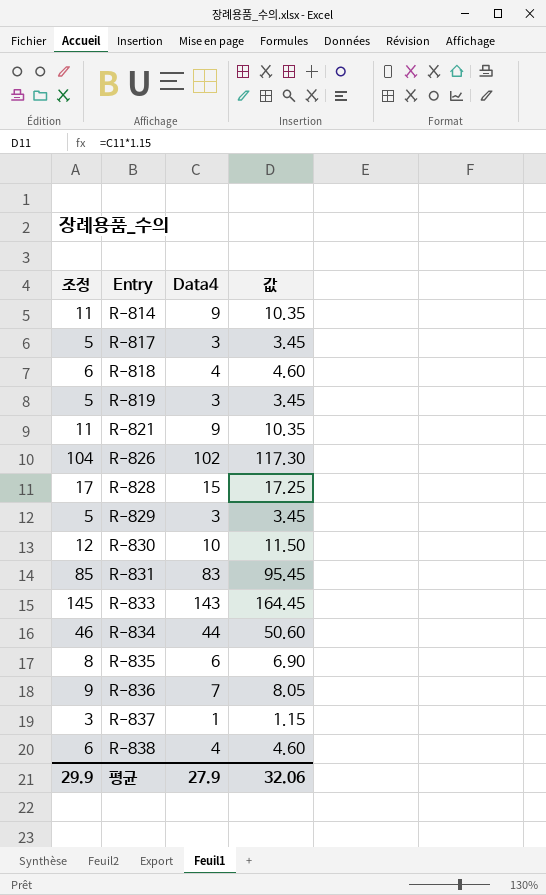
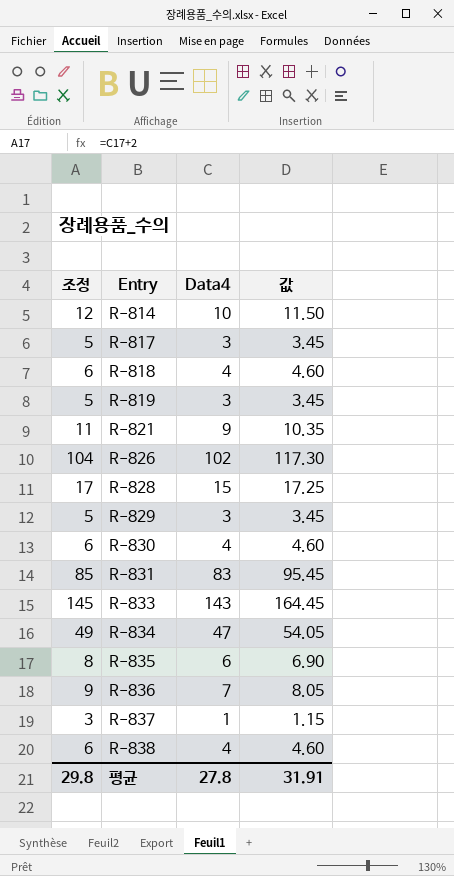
R-814 | 조정: 11 -> 12
R-814 | Data4: 9 -> 10
R-814 | 값: 10.35 -> 11.50
R-830 | 조정: 12 -> 6
R-830 | Data4: 10 -> 4
R-830 | 값: 11.50 -> 4.60
R-834 | 조정: 46 -> 49
R-834 | Data4: 44 -> 47
R-834 | 값: 50.60 -> 54.05
평균 | 조정: 29.9 -> 29.8
평균 | Data4: 27.9 -> 27.8
평균 | 값: 32.06 -> 31.91

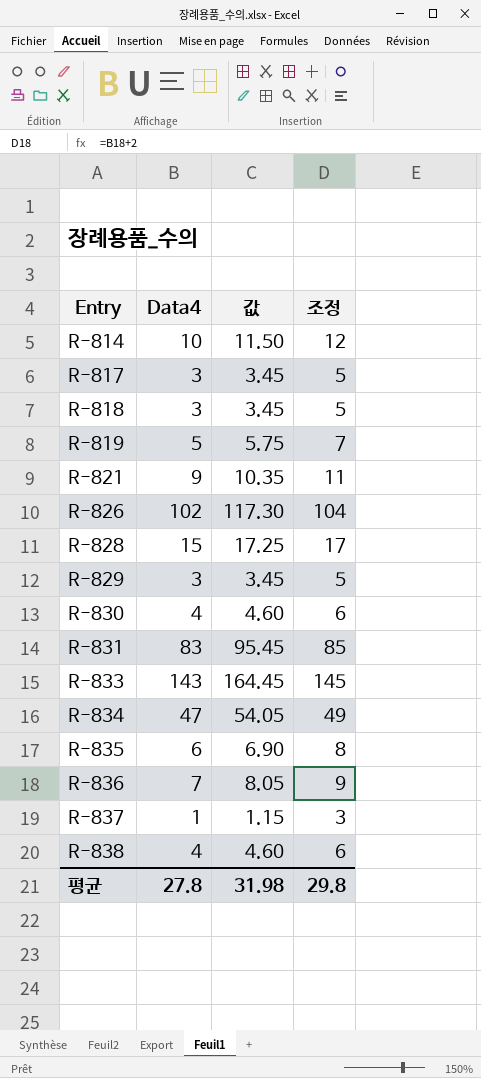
column 조정 | position: 1 -> 4
R-818 | Data4: 4 -> 3
R-818 | 값: 4.60 -> 3.45
R-818 | 조정: 6 -> 5
R-819 | Data4: 3 -> 5
R-819 | 값: 3.45 -> 5.75
R-819 | 조정: 5 -> 7
평균 | 값: 31.91 -> 31.98

